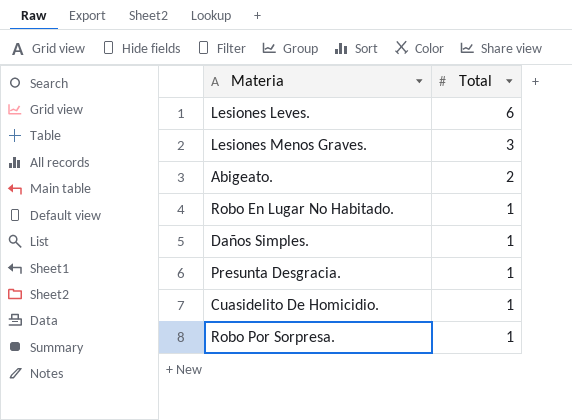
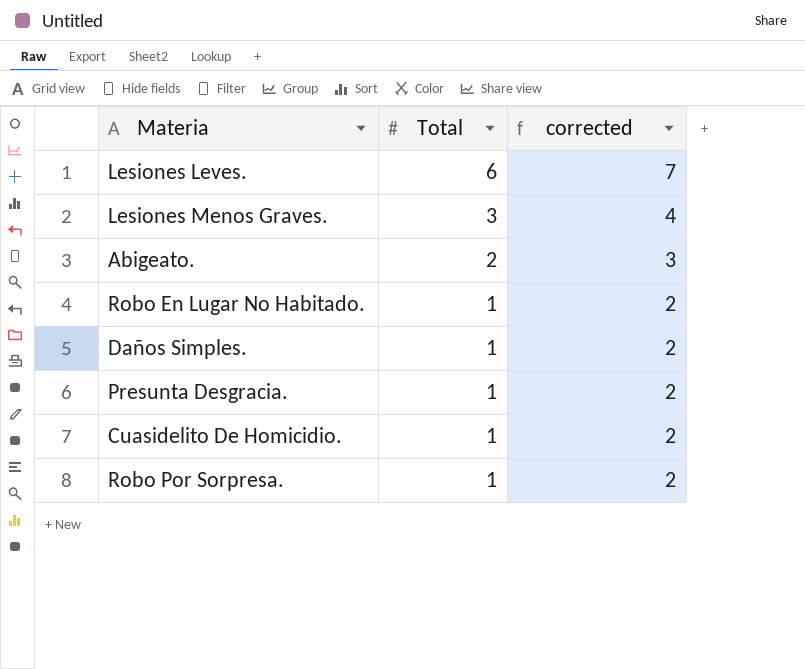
column corrected | formula: none -> [Total] + 1

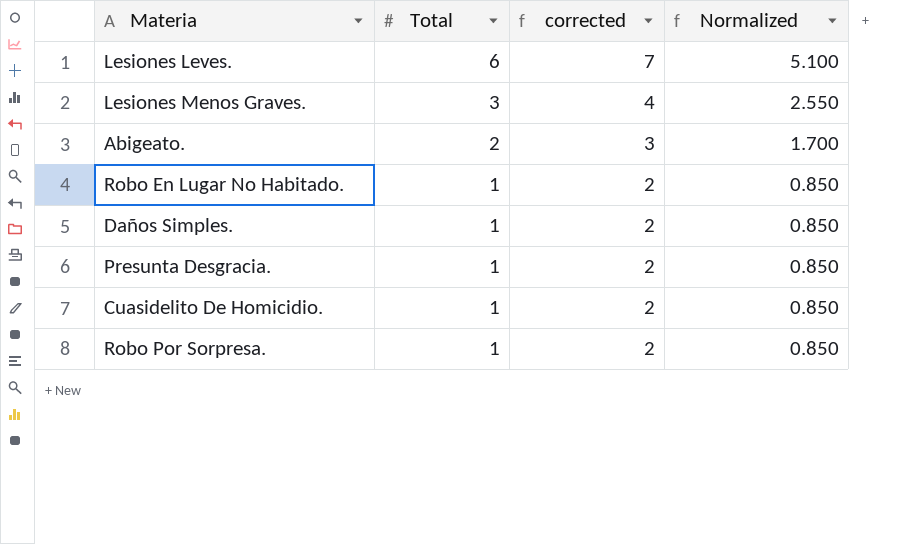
column Normalized | formula: none -> [Total] * 0.85

